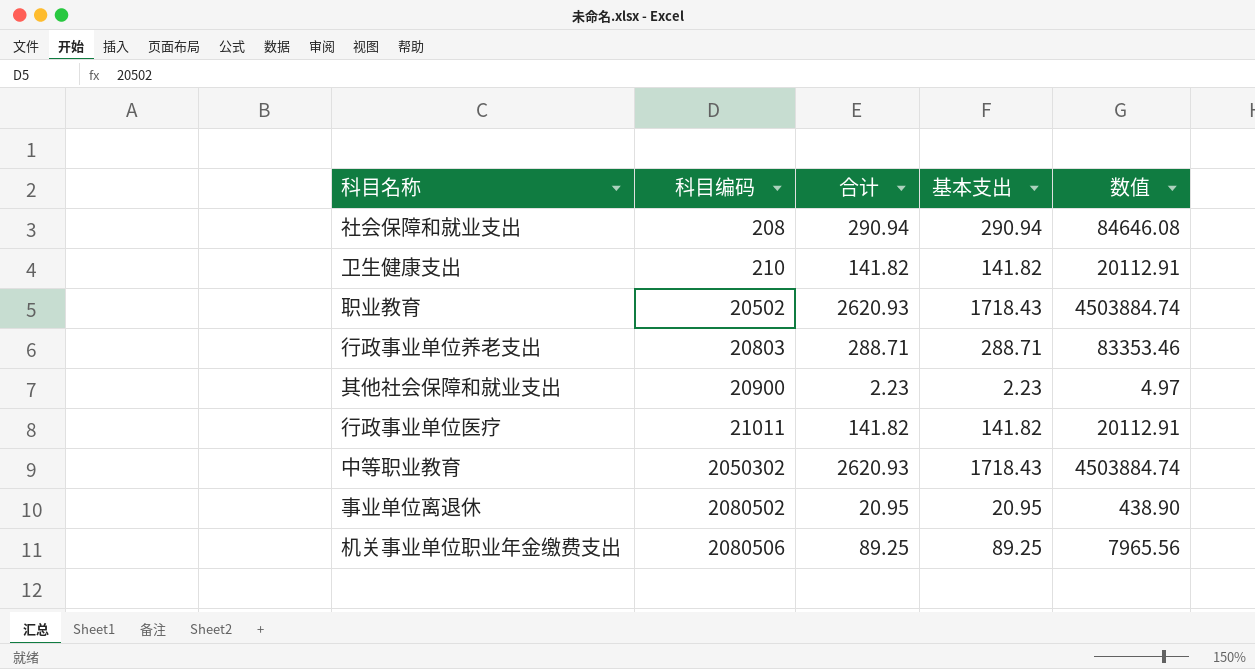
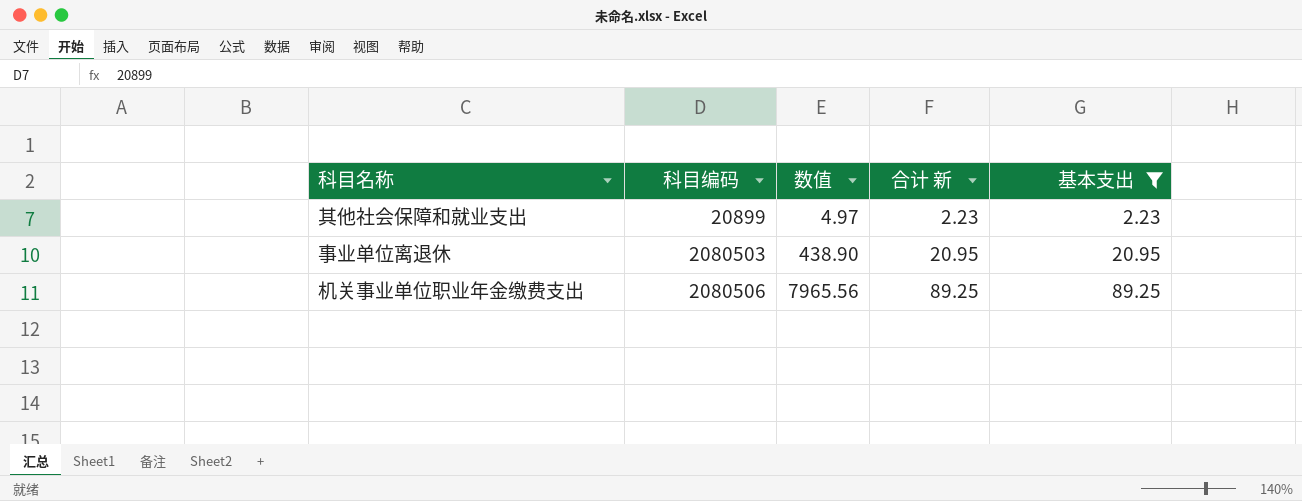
filter: none -> 基本支出 <= 89.25
column 数值 | position: 5 -> 3
column name: 合计 -> 合计 新
其他社会保障和就业支出 | 科目编码: 20900 -> 20899
事业单位离退休 | 科目编码: 2080502 -> 2080503

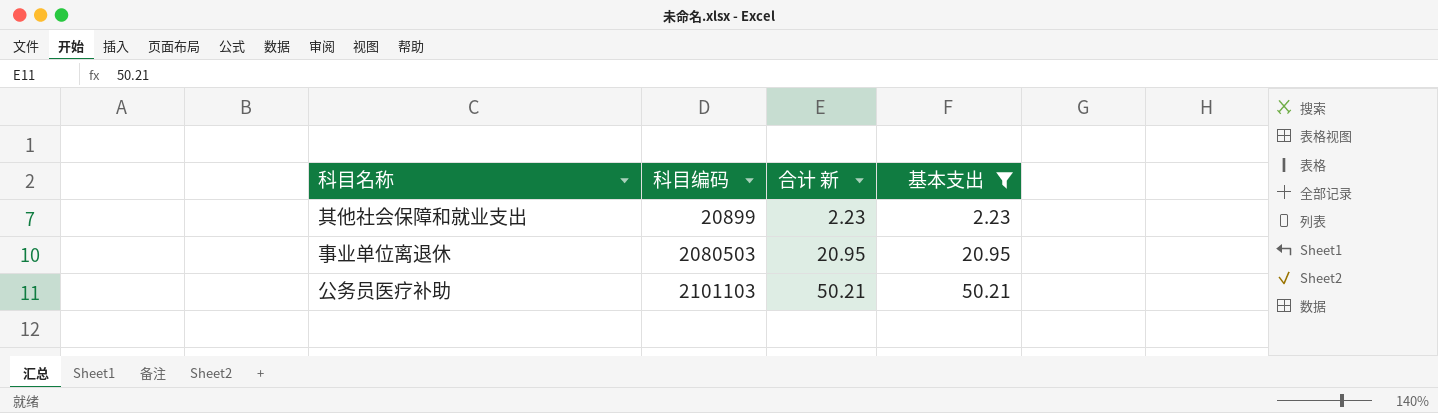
column 数值 | formula: [合计 新] * [基本支出] -> none
row 机关事业单位职业年金缴费支出: 2080506 | 7965.56 | 89.25 | 89.25 -> none
row 公务员医疗补助: none -> 2101103 | 50.21 | 50.21

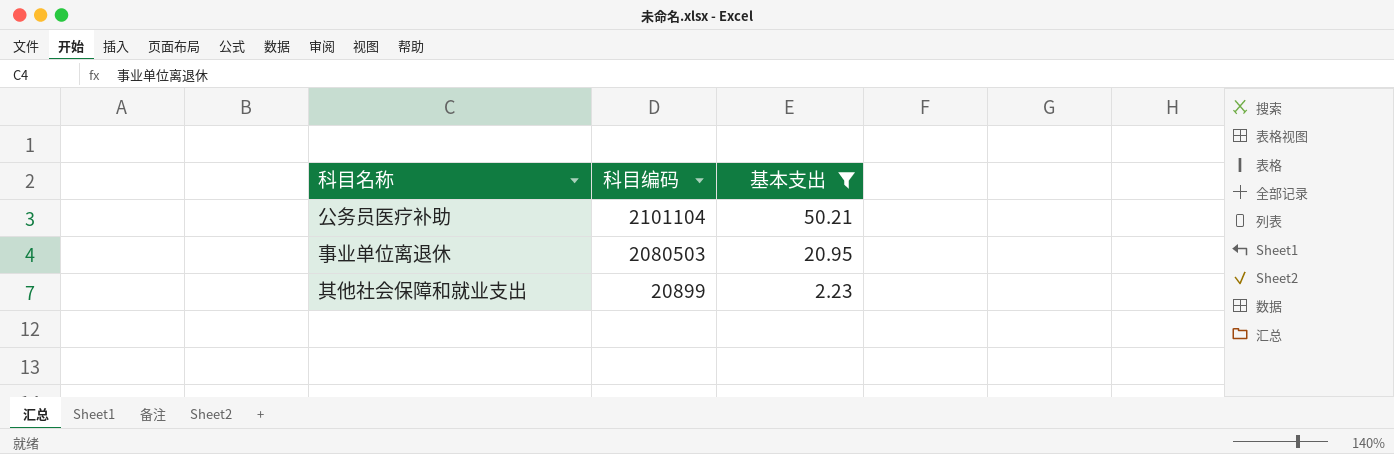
row order: 科目编码 ascending -> 科目编码 descending
column 合计 新 | position: 3 -> none
公务员医疗补助 | 科目编码: 2101103 -> 2101104

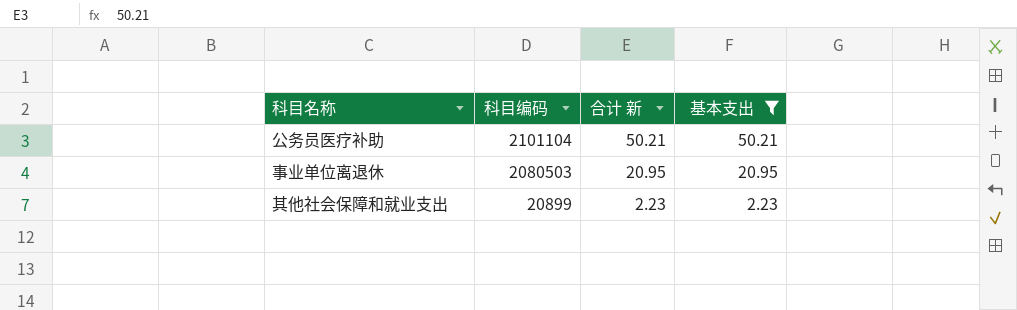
column 合计 新 | position: none -> 3

